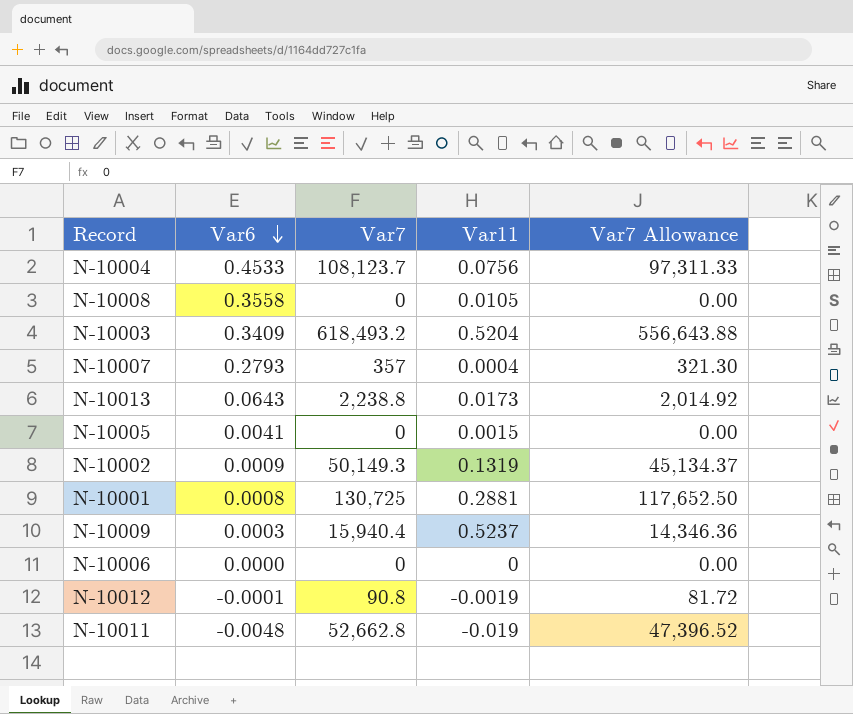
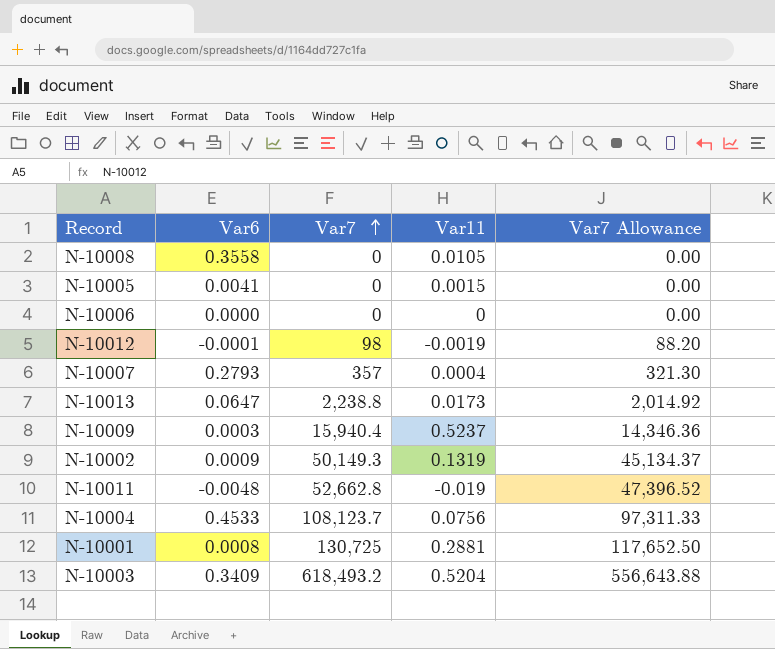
row order: Var6 descending -> Var7 ascending
N-10012 | Var7: 90.8 -> 98
N-10012 | Var7 Allowance: 81.72 -> 88.20
N-10013 | Var6: 0.0643 -> 0.0647

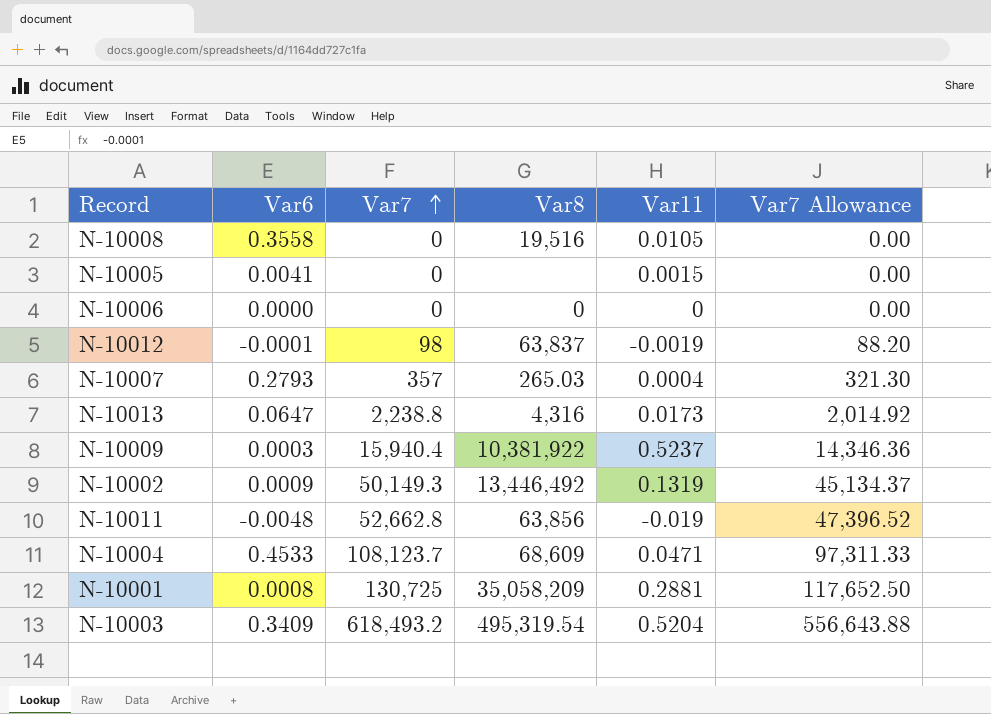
column Var8 | position: none -> 4
N-10004 | Var11: 0.0756 -> 0.0471

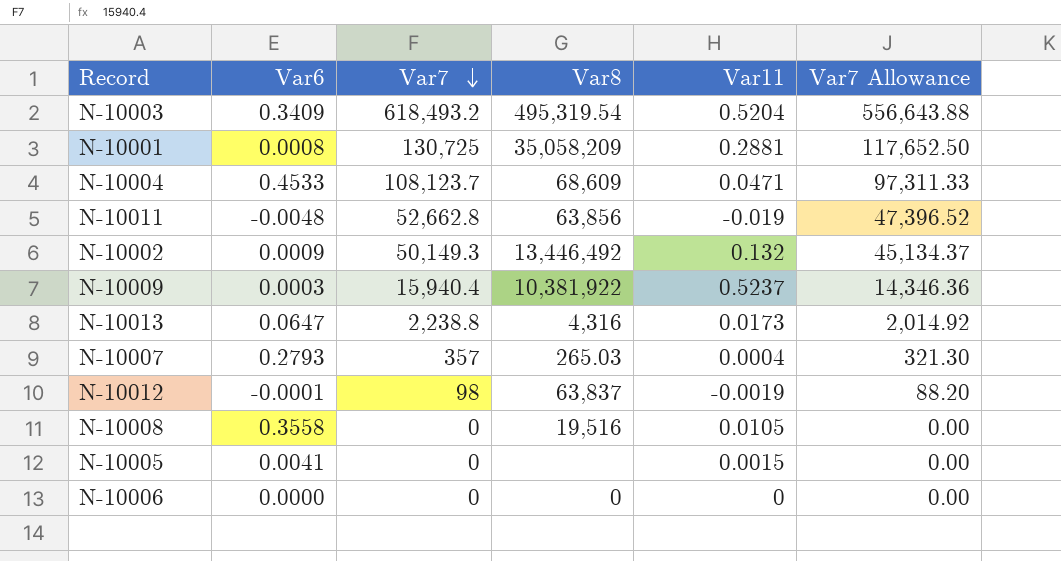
row order: Var7 ascending -> Var7 descending
N-10002 | Var11: 0.1319 -> 0.132

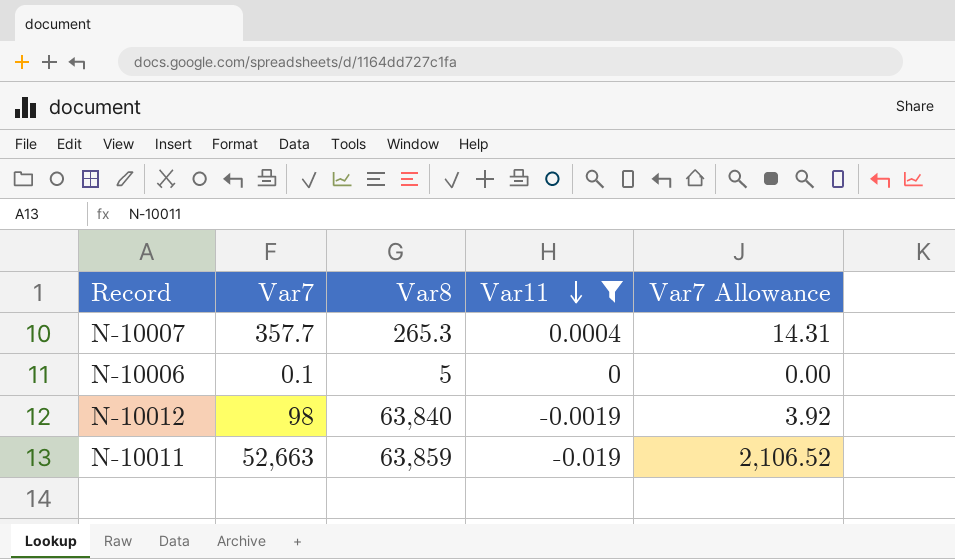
filter: none -> Var11 <= 0.0004
row order: Var7 descending -> Var11 descending
column Var6 | position: 2 -> none
column Var7 Allowance | formula: [Var7] * 0.9 -> [Var7] * 0.04
N-10007 | Var7: 357 -> 357.7
N-10007 | Var8: 265.03 -> 265.3
N-10006 | Var7: 0 -> 0.1
N-10006 | Var8: 0 -> 5
N-10012 | Var8: 63,837 -> 63,840
N-10011 | Var7: 52,662.8 -> 52,663
N-10011 | Var8: 63,856 -> 63,859

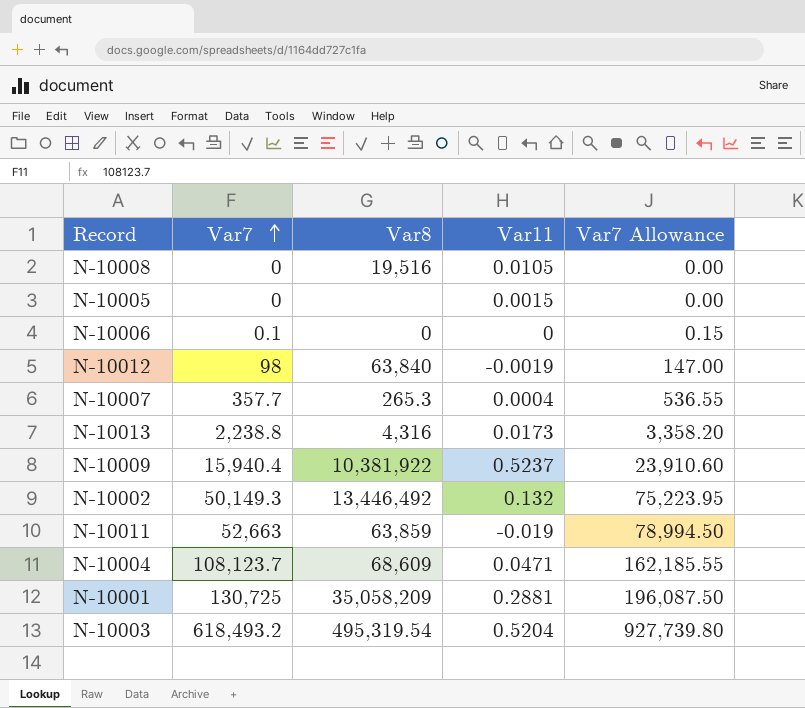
filter: Var11 <= 0.0004 -> none
row order: Var11 descending -> Var7 ascending
column Var7 Allowance | formula: [Var7] * 0.04 -> [Var7] * 1.5
N-10006 | Var8: 5 -> 0

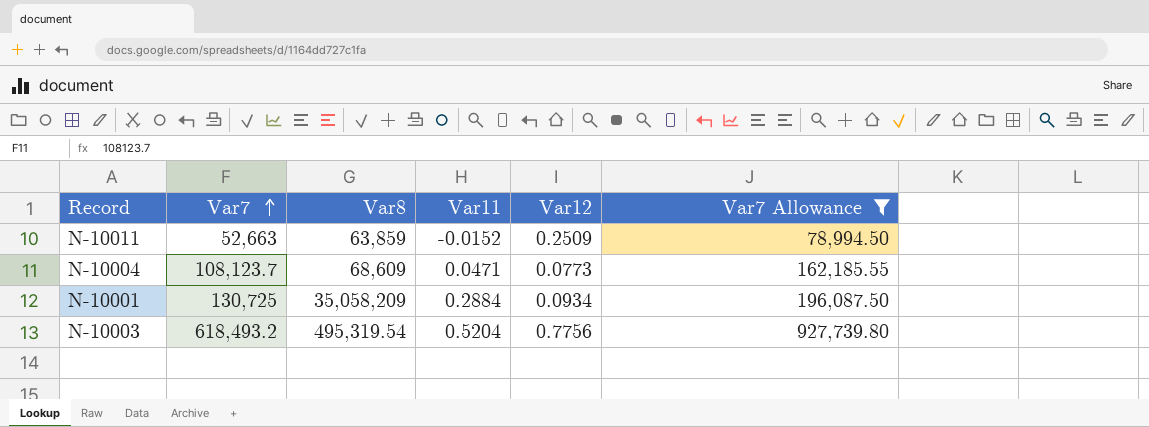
filter: none -> Var7 Allowance >= 78,994.50
column Var12 | position: none -> 5
N-10011 | Var11: -0.019 -> -0.0152
N-10001 | Var11: 0.2881 -> 0.2884

